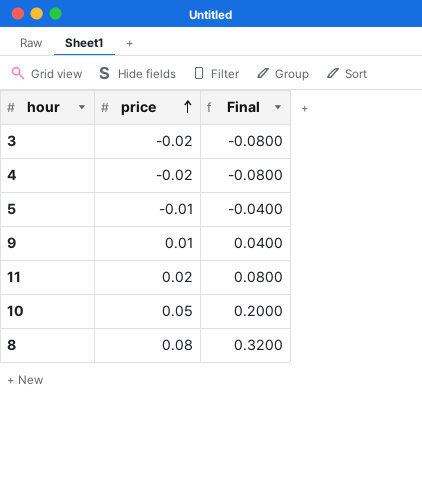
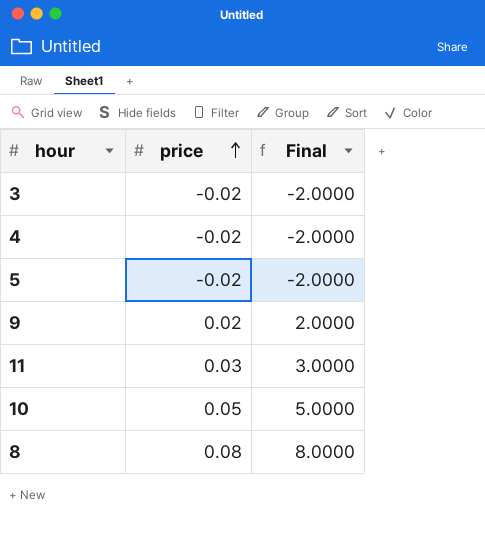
column Final | formula: [price] * 4 -> [price] * 100
5 | price: -0.01 -> -0.02
9 | price: 0.01 -> 0.02
11 | price: 0.02 -> 0.03

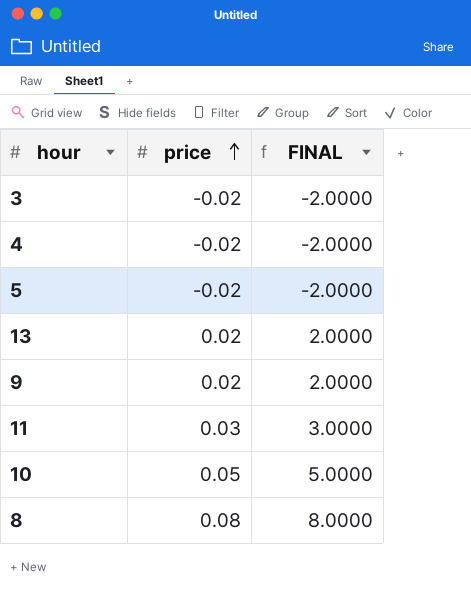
column name: Final -> FINAL
row 13: none -> 0.02 | 2.0000

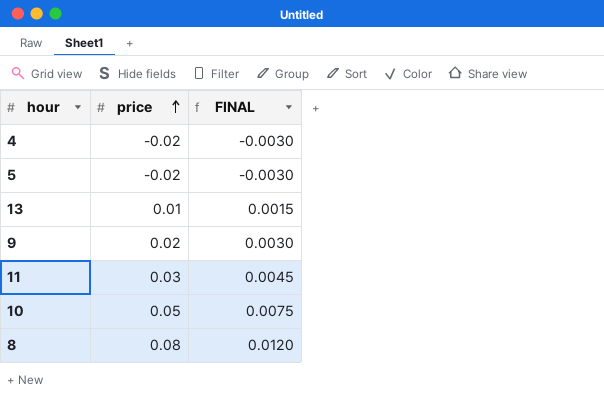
column FINAL | formula: [price] * 100 -> [price] * 0.15
row 3: -0.02 | -2.0000 -> none
13 | price: 0.02 -> 0.01

